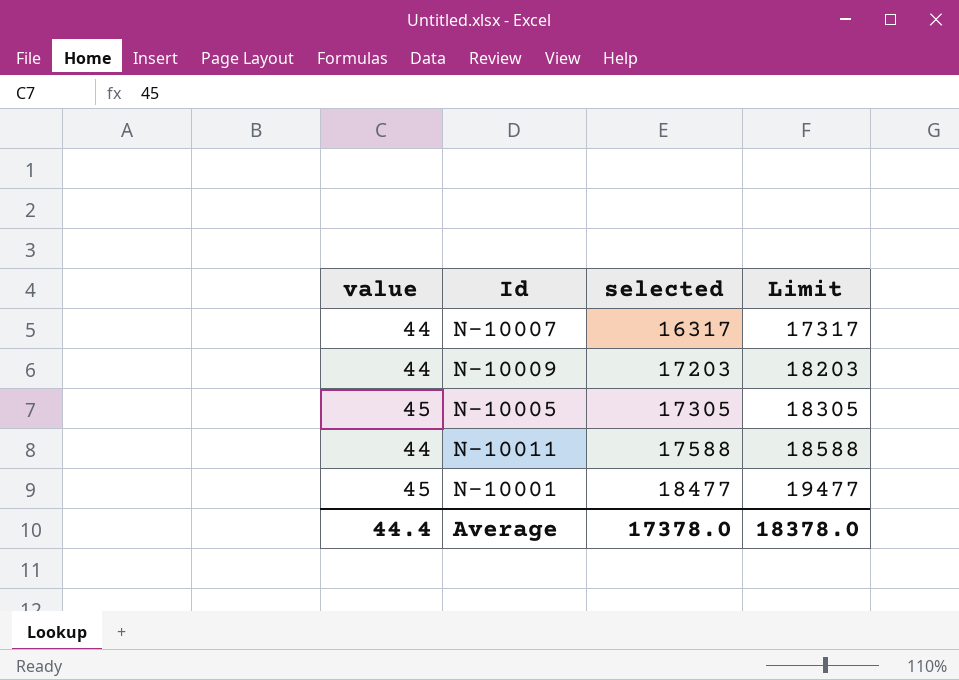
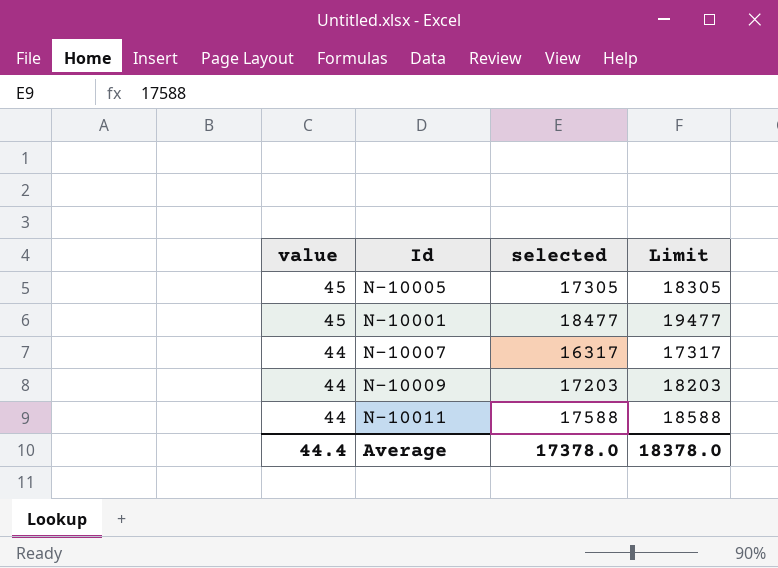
row order: selected ascending -> value descending

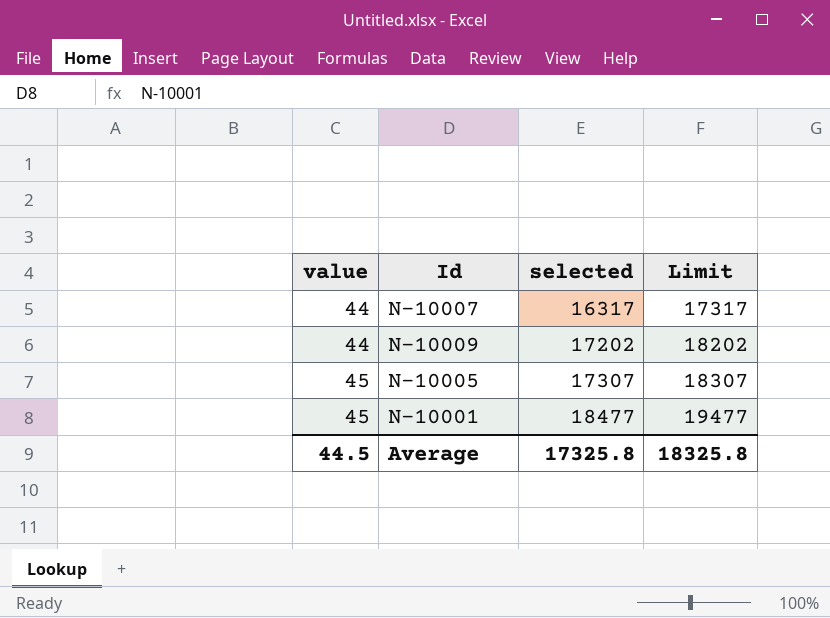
row order: value descending -> value ascending
row N-10011: 44 | 17588 | 18588 -> none
N-10009 | selected: 17203 -> 17202
N-10009 | Limit: 18203 -> 18202
N-10005 | selected: 17305 -> 17307
N-10005 | Limit: 18305 -> 18307
Average | value: 44.4 -> 44.5
Average | selected: 17378.0 -> 17325.8
Average | Limit: 18378.0 -> 18325.8

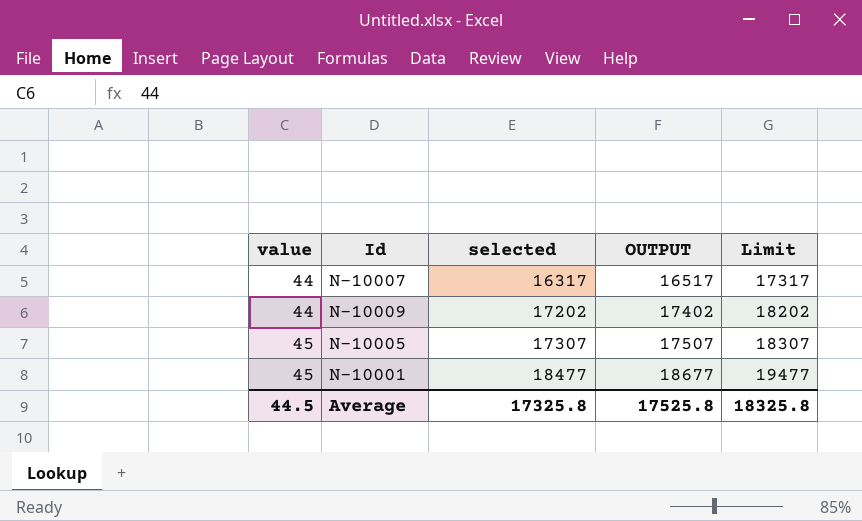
column OUTPUT | formula: none -> [selected] + 200

